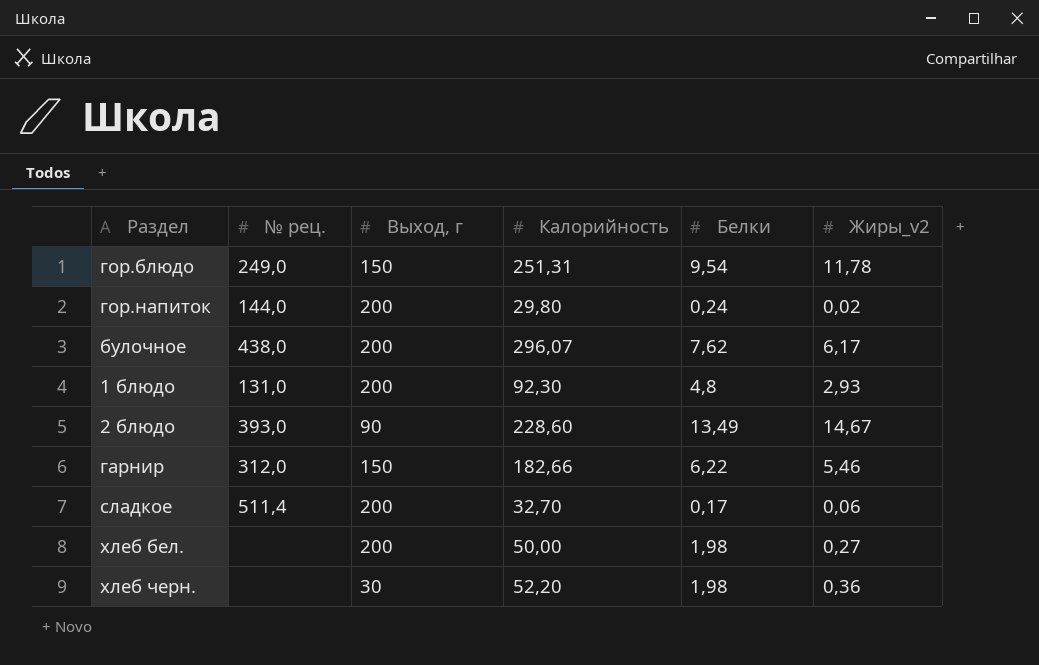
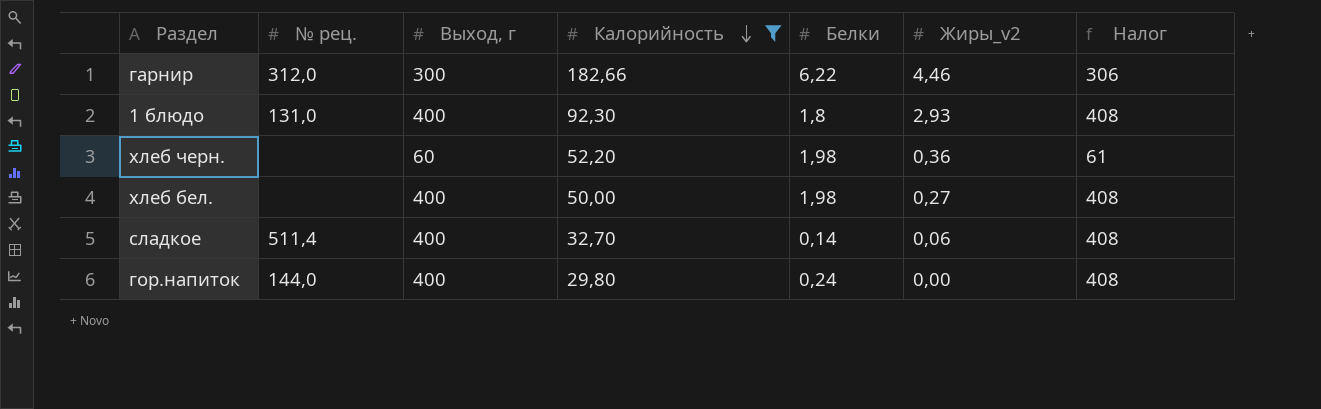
filter: none -> Калорийность <= 182,66
row order: none -> Калорийность descending
column Налог | formula: none -> [Выход, г] * 1,02
гарнир | Выход, г: 150 -> 300
гарнир | Жиры_v2: 5,46 -> 4,46
1 блюдо | Выход, г: 200 -> 400
1 блюдо | Белки: 4,8 -> 1,8
хлеб черн. | Выход, г: 30 -> 60
хлеб бел. | Выход, г: 200 -> 400
сладкое | Выход, г: 200 -> 400
сладкое | Белки: 0,17 -> 0,14
гор.напиток | Выход, г: 200 -> 400
гор.напиток | Жиры_v2: 0,02 -> 0,00

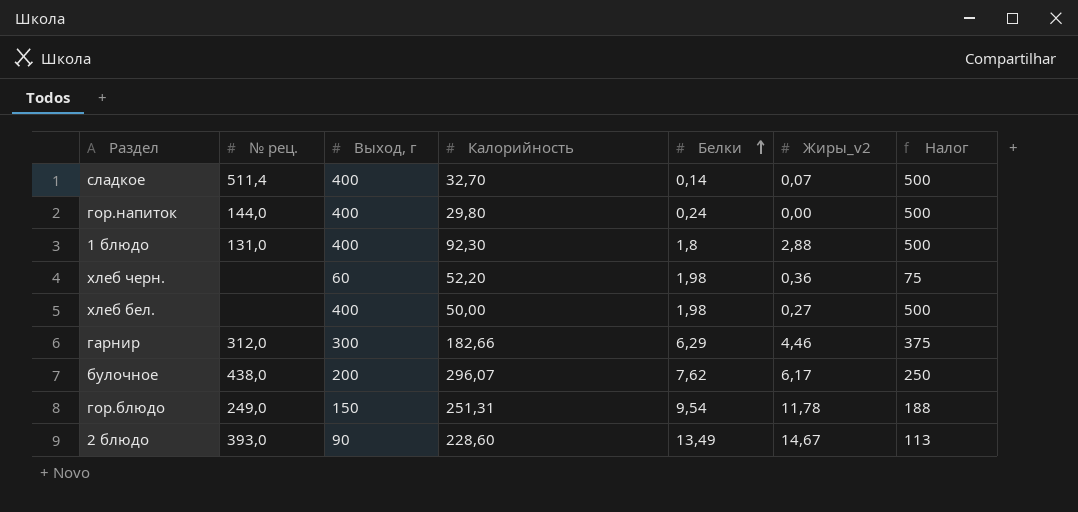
filter: Калорийность <= 182,66 -> none
row order: Калорийность descending -> Белки ascending
column Налог | formula: [Выход, г] * 1,02 -> [Выход, г] * 1,25
сладкое | Жиры_v2: 0,06 -> 0,07
1 блюдо | Жиры_v2: 2,93 -> 2,88
гарнир | Белки: 6,22 -> 6,29

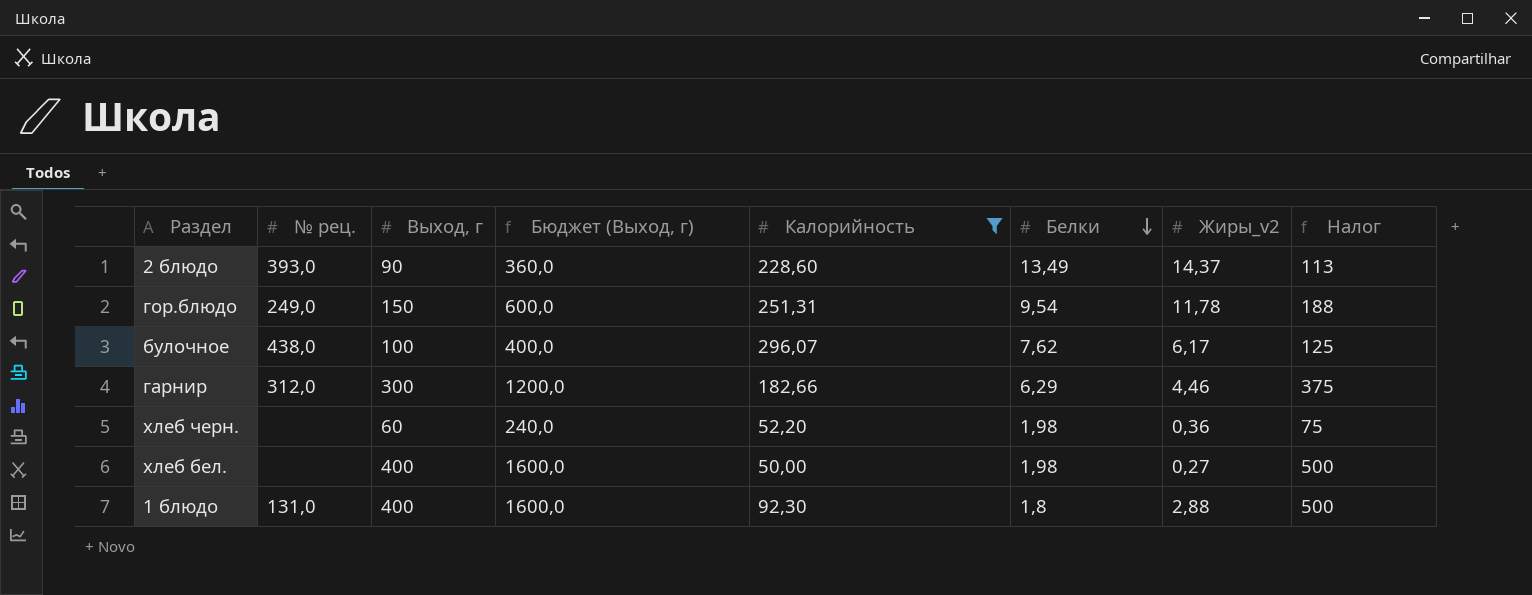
filter: none -> Калорийность >= 50,00
row order: Белки ascending -> Белки descending
column Бюджет (Выход, г) | formula: none -> [Выход, г] * 4
2 блюдо | Жиры_v2: 14,67 -> 14,37
булочное | Выход, г: 200 -> 100
булочное | Налог: 250 -> 125

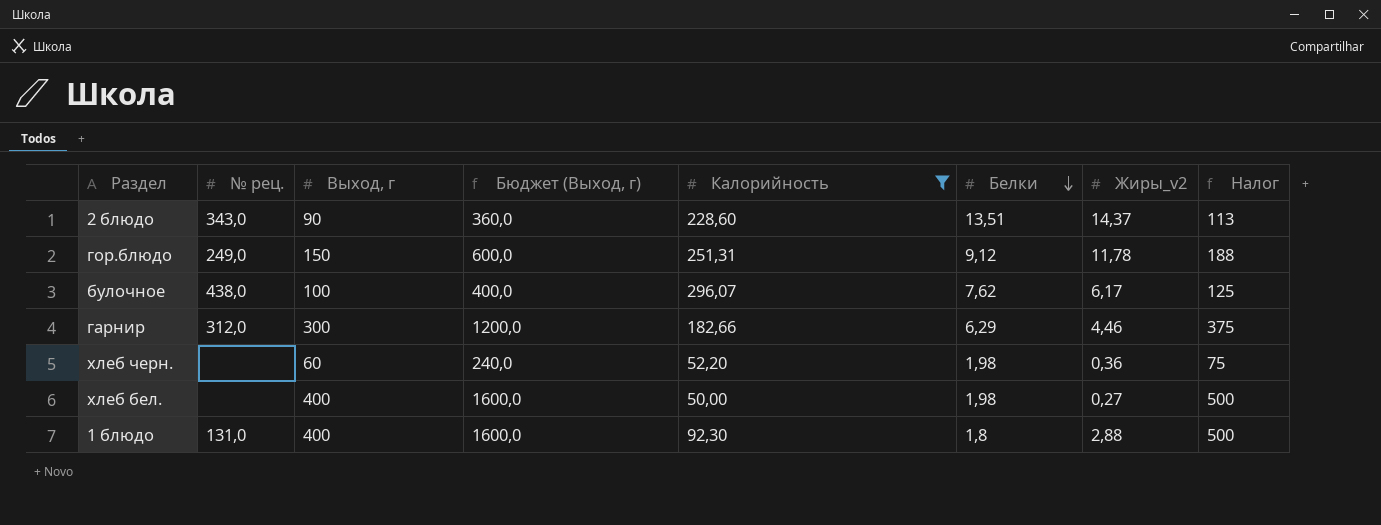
2 блюдо | № рец.: 393,0 -> 343,0
2 блюдо | Белки: 13,49 -> 13,51
гор.блюдо | Белки: 9,54 -> 9,12

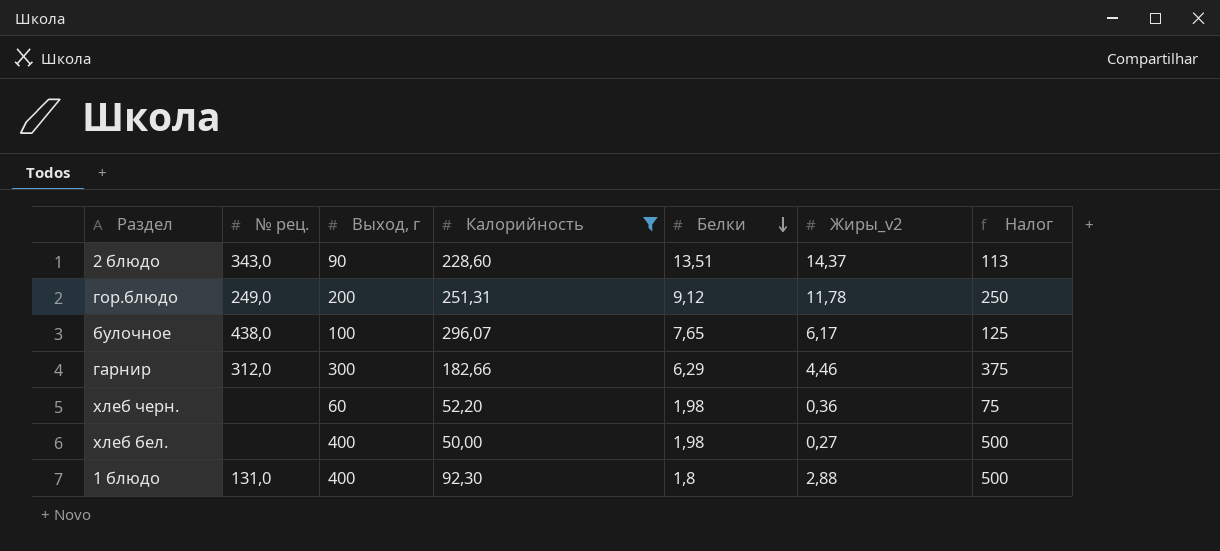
column Бюджет (Выход, г) | formula: [Выход, г] * 4 -> none
гор.блюдо | Выход, г: 150 -> 200
гор.блюдо | Налог: 188 -> 250
булочное | Белки: 7,62 -> 7,65

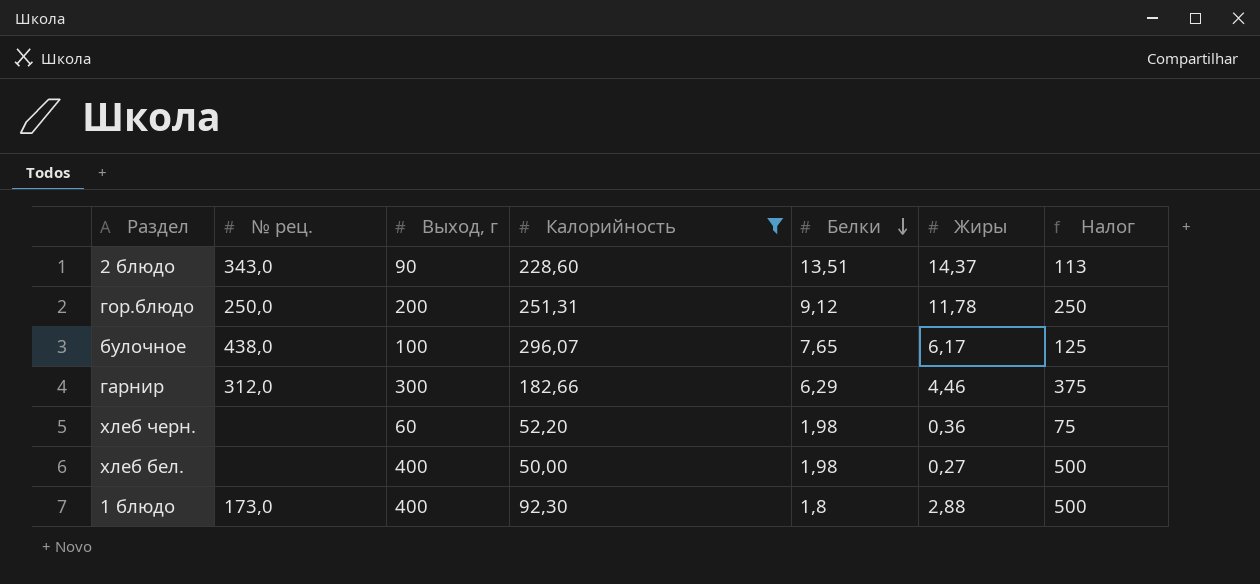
column name: Жиры_v2 -> Жиры
гор.блюдо | № рец.: 249,0 -> 250,0
1 блюдо | № рец.: 131,0 -> 173,0

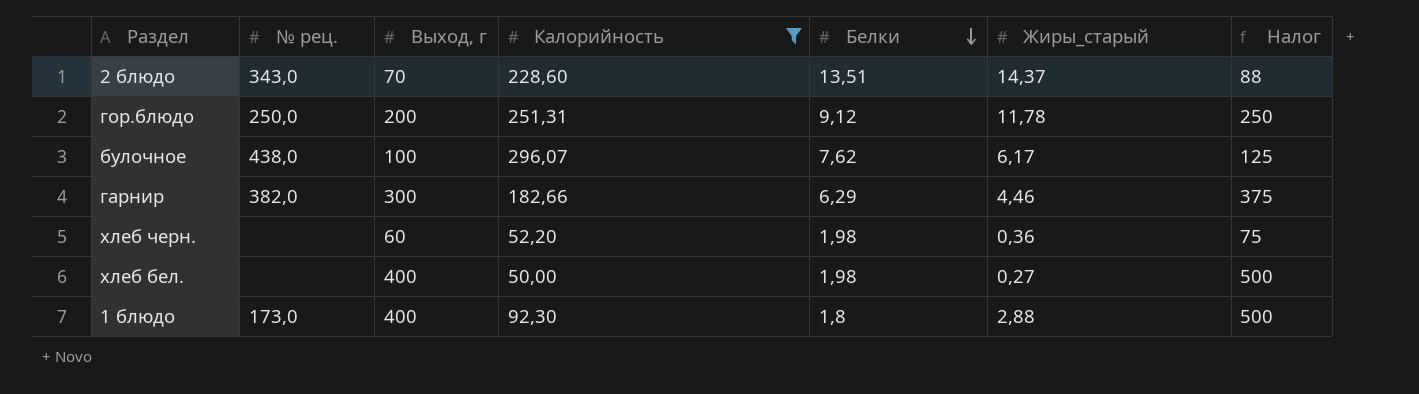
column name: Жиры -> Жиры_старый
2 блюдо | Выход, г: 90 -> 70
2 блюдо | Налог: 113 -> 88
булочное | Белки: 7,65 -> 7,62
гарнир | № рец.: 312,0 -> 382,0

